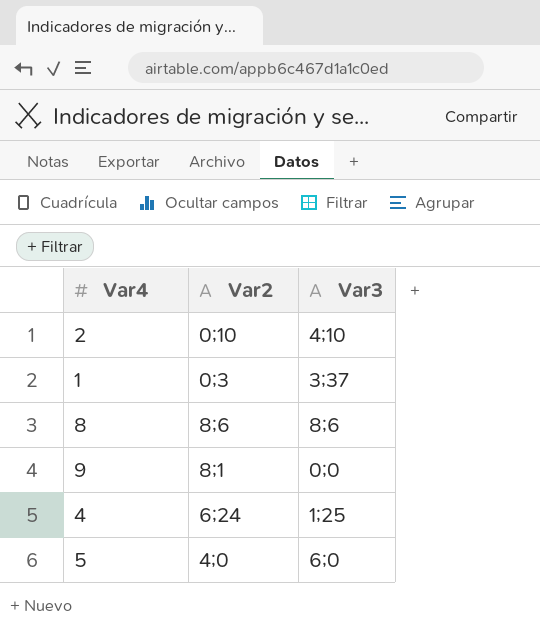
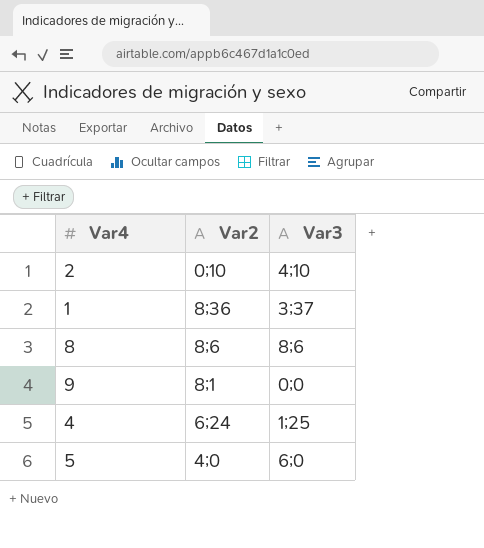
1 | Var2: 0;3 -> 8;36

